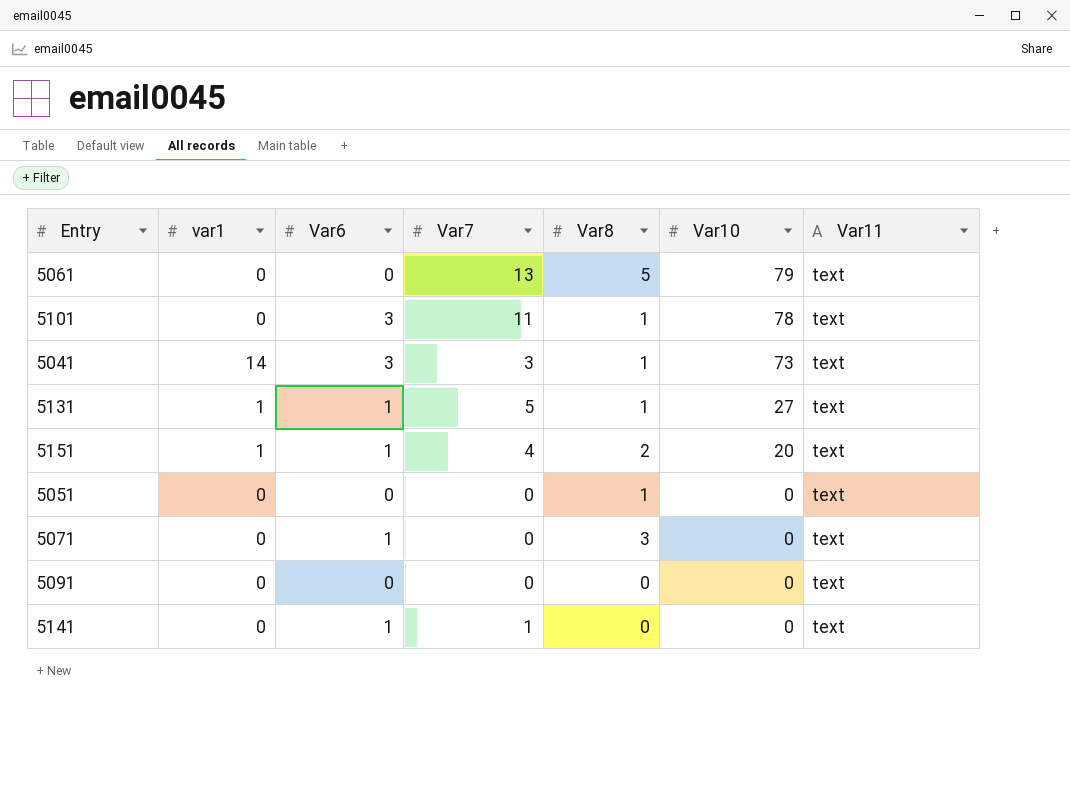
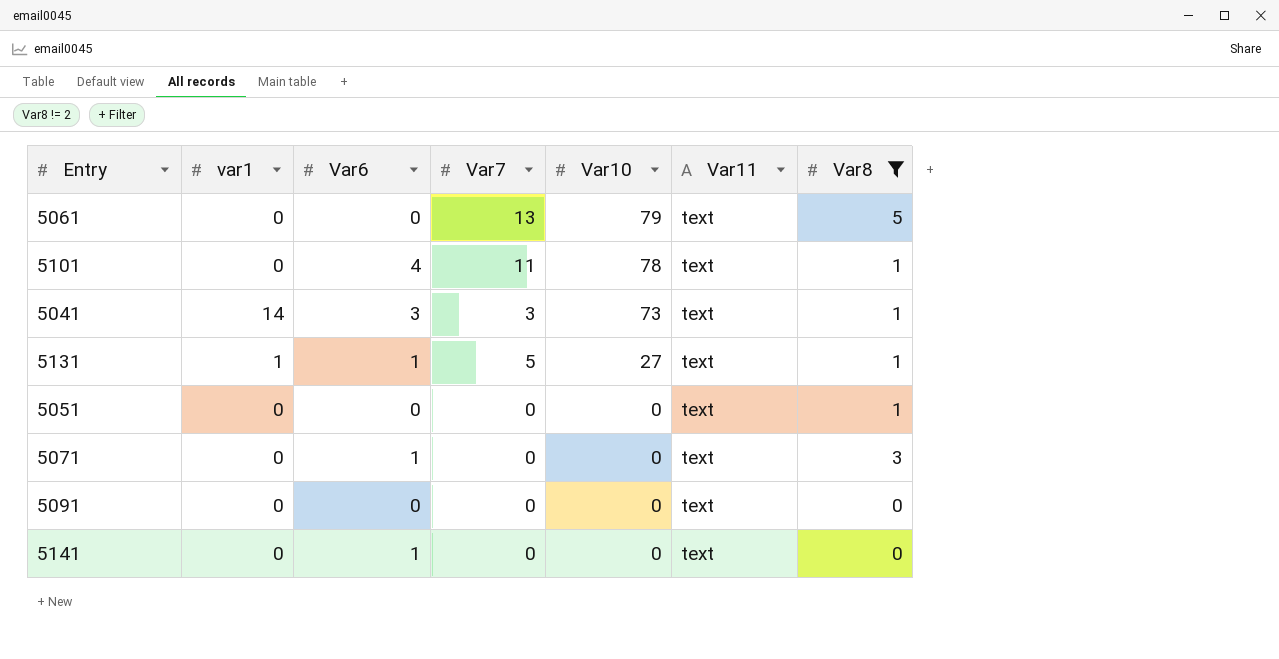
filter: none -> Var8 != 2
column Var8 | position: 5 -> 7
5101 | Var6: 3 -> 4
5141 | Var7: 1 -> 0

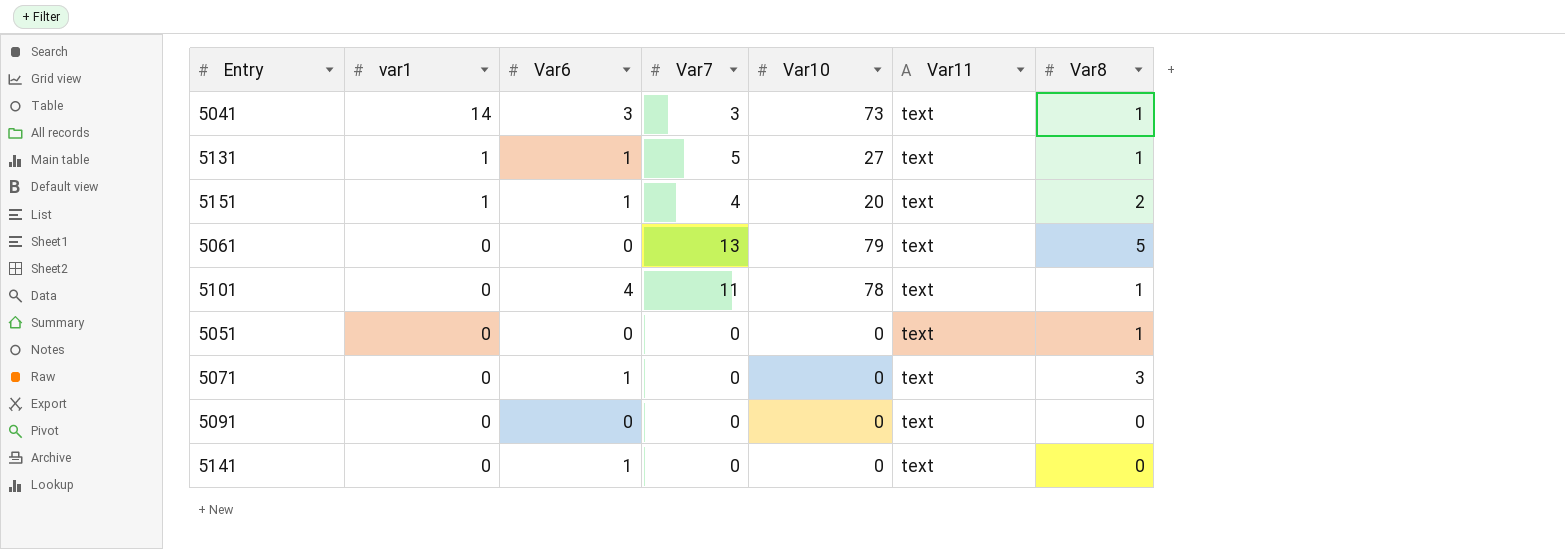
filter: Var8 != 2 -> none
row order: Var10 descending -> var1 descending

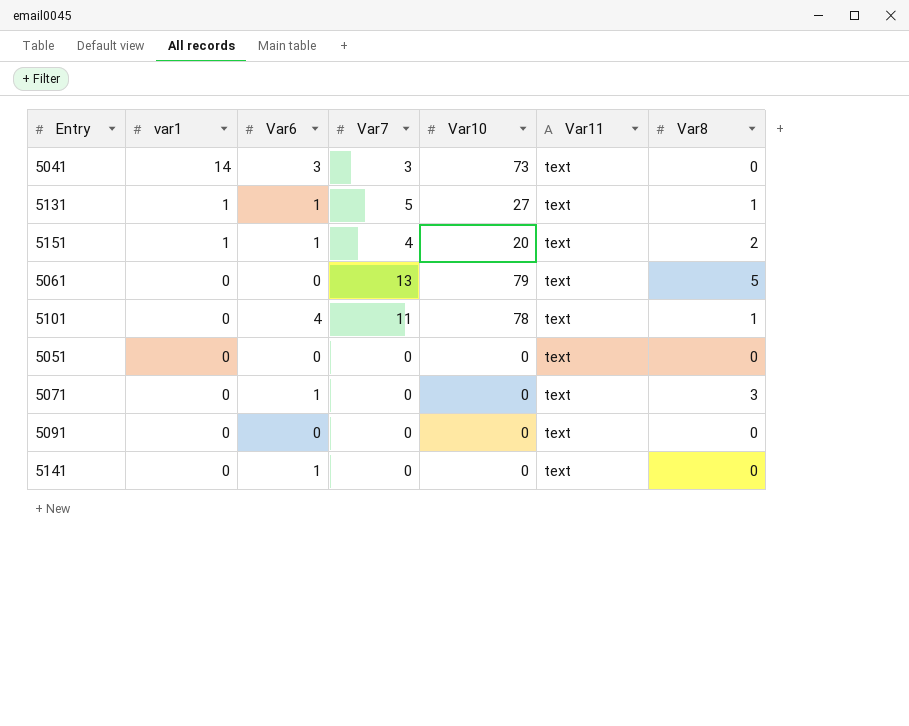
5041 | Var8: 1 -> 0
5051 | Var8: 1 -> 0

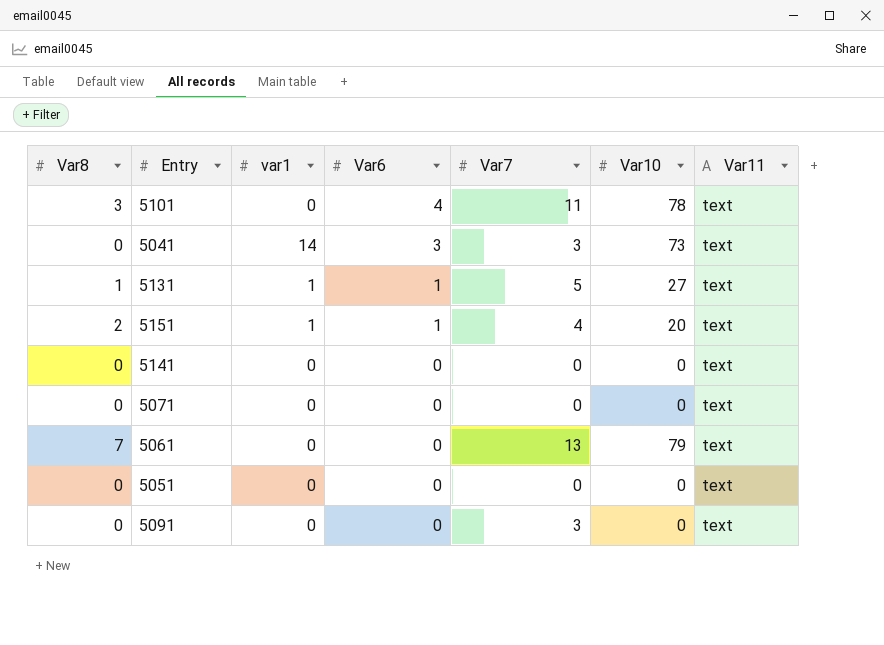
row order: var1 descending -> Var6 descending
column Var8 | position: 7 -> 1
5101 | Var8: 1 -> 3
5141 | Var6: 1 -> 0
5071 | Var8: 3 -> 0
5071 | Var6: 1 -> 0
5061 | Var8: 5 -> 7
5091 | Var7: 0 -> 3

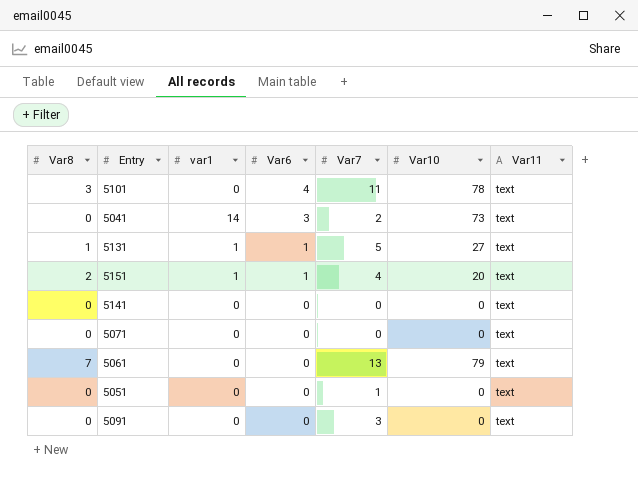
5041 | Var7: 3 -> 2
5051 | Var7: 0 -> 1

